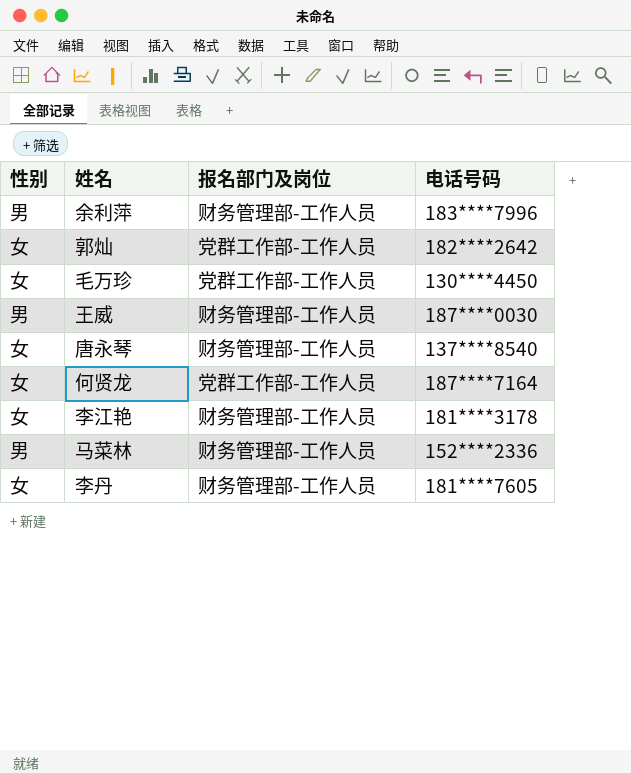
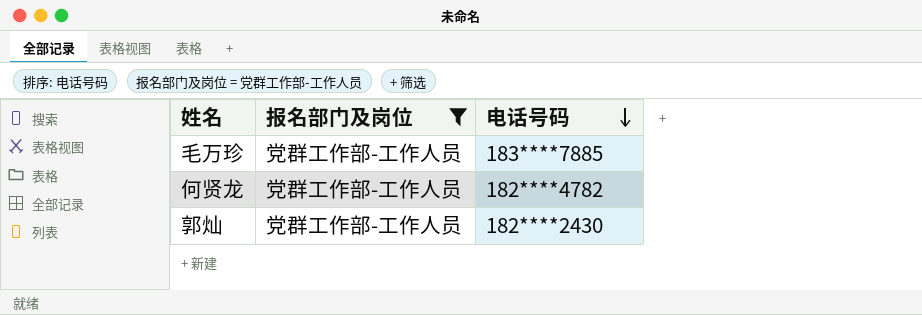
filter: none -> 报名部门及岗位 = 党群工作部-工作人员
row order: none -> 电话号码 descending
column 性别 | position: 1 -> none
毛万珍 | 电话号码: 130****4450 -> 183****7885
何贤龙 | 电话号码: 187****7164 -> 182****4782
郭灿 | 电话号码: 182****2642 -> 182****2430

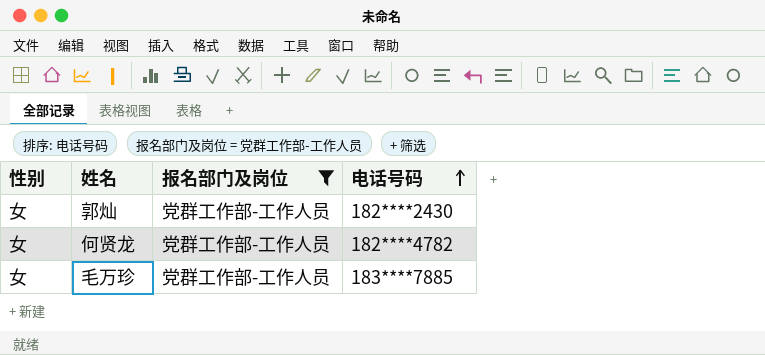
row order: 电话号码 descending -> 电话号码 ascending
column 性别 | position: none -> 1

